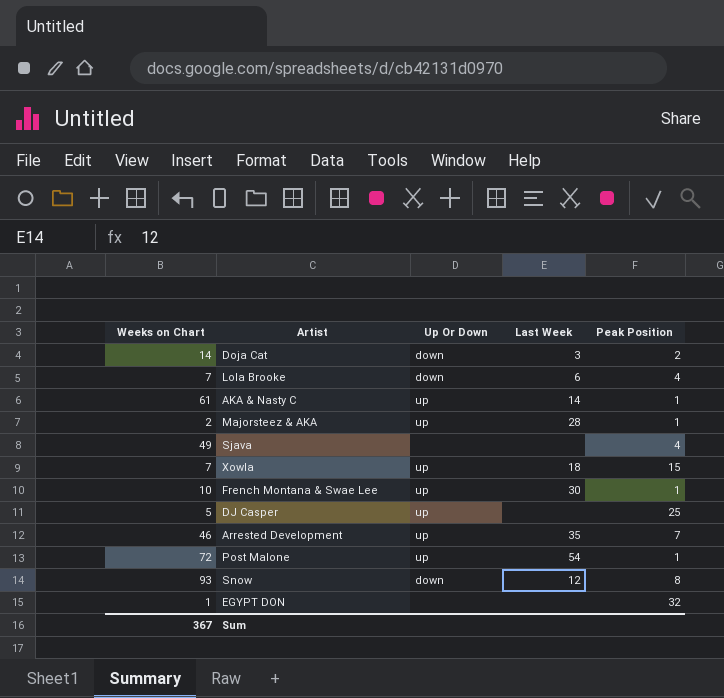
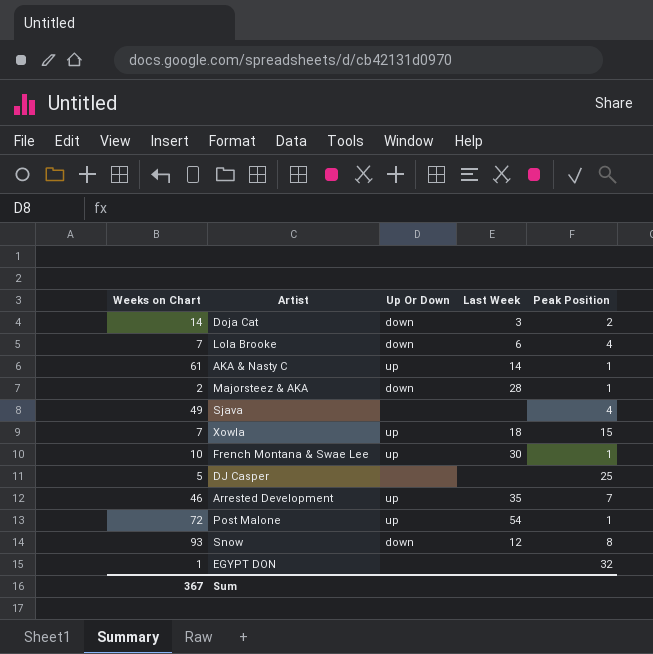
Majorsteez & AKA | Up Or Down: up -> down
DJ Casper | Up Or Down: up -> none

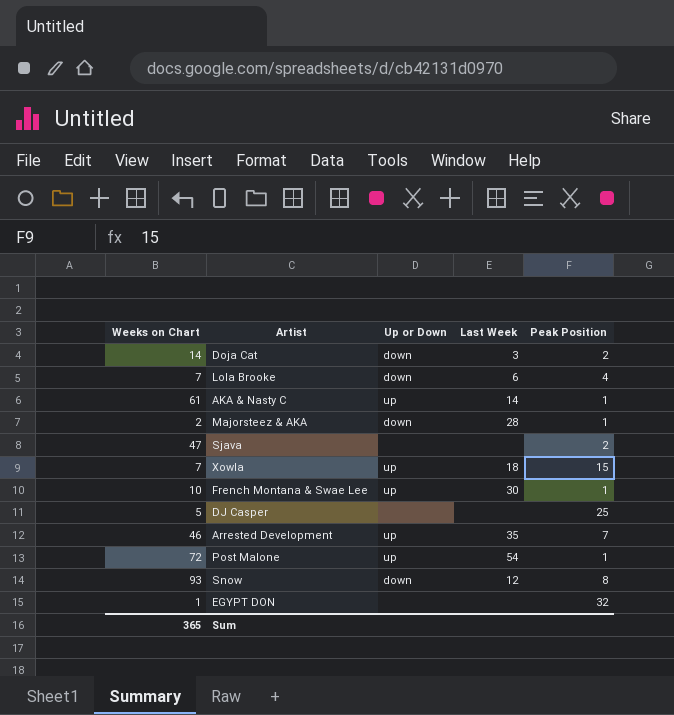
column name: Up Or Down -> Up or Down
Sjava | Weeks on Chart: 49 -> 47
Sjava | Peak Position: 4 -> 2
Sum | Weeks on Chart: 367 -> 365

